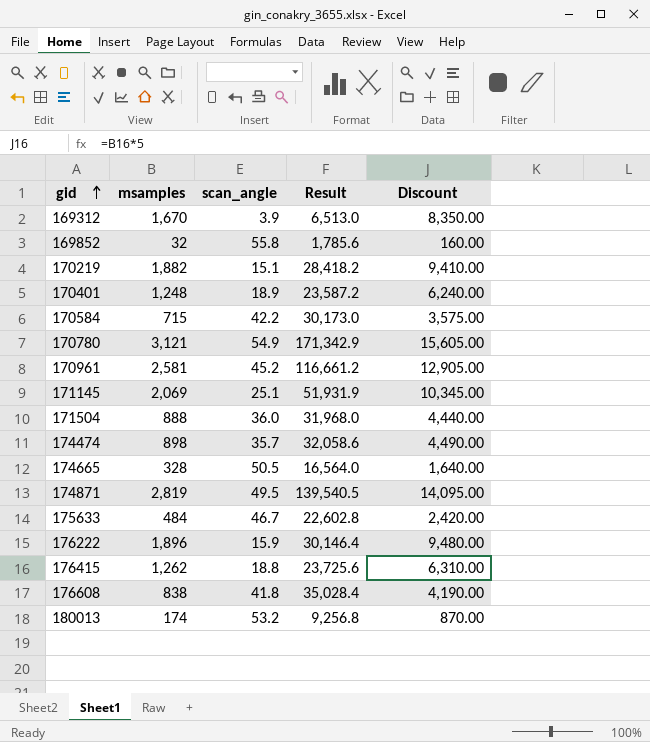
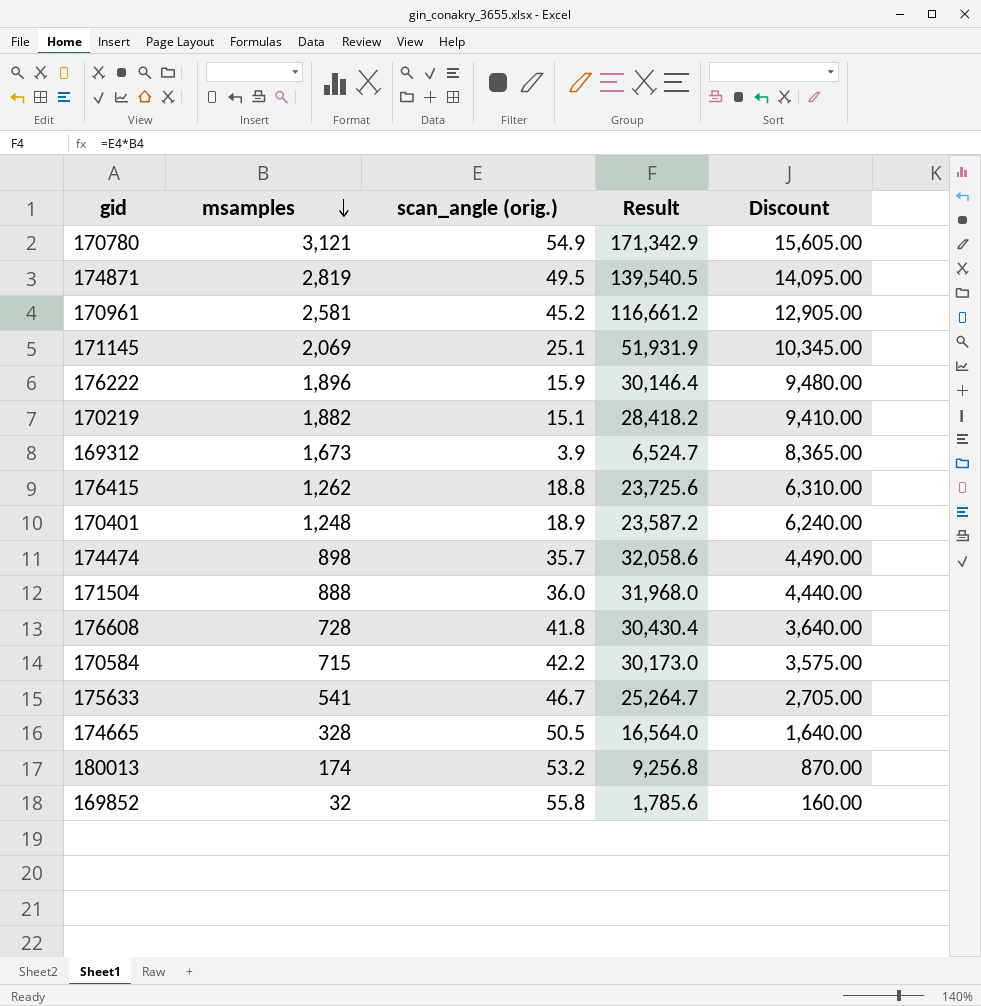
row order: gid ascending -> msamples descending
column name: scan_angle -> scan_angle (orig.)
169312 | msamples: 1,670 -> 1,673
169312 | Result: 6,513.0 -> 6,524.7
169312 | Discount: 8,350.00 -> 8,365.00
176608 | msamples: 838 -> 728
176608 | Result: 35,028.4 -> 30,430.4
176608 | Discount: 4,190.00 -> 3,640.00
175633 | msamples: 484 -> 541
175633 | Result: 22,602.8 -> 25,264.7
175633 | Discount: 2,420.00 -> 2,705.00

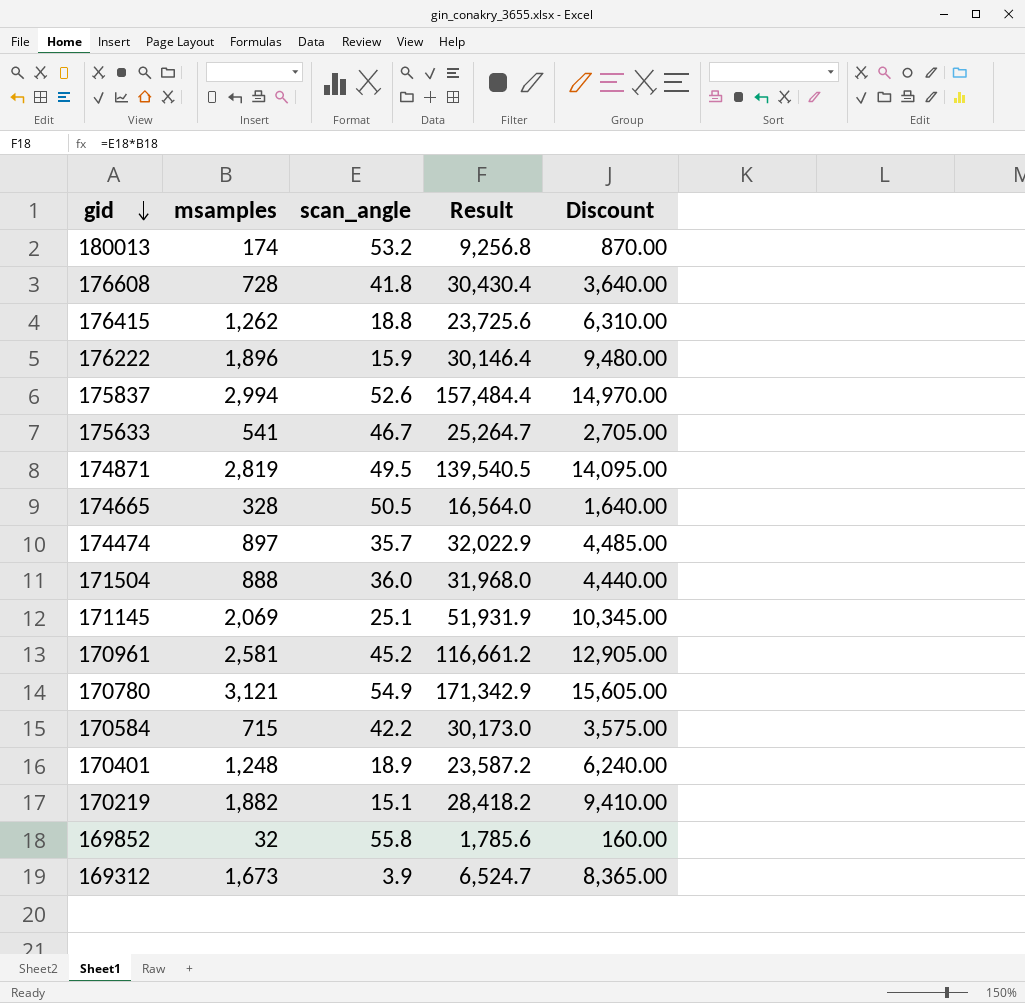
row order: msamples descending -> gid descending
column name: scan_angle (orig.) -> scan_angle
row 175837: none -> 2,994 | 52.6 | 157,484.4 | 14,970.00
174474 | msamples: 898 -> 897
174474 | Result: 32,058.6 -> 32,022.9
174474 | Discount: 4,490.00 -> 4,485.00

